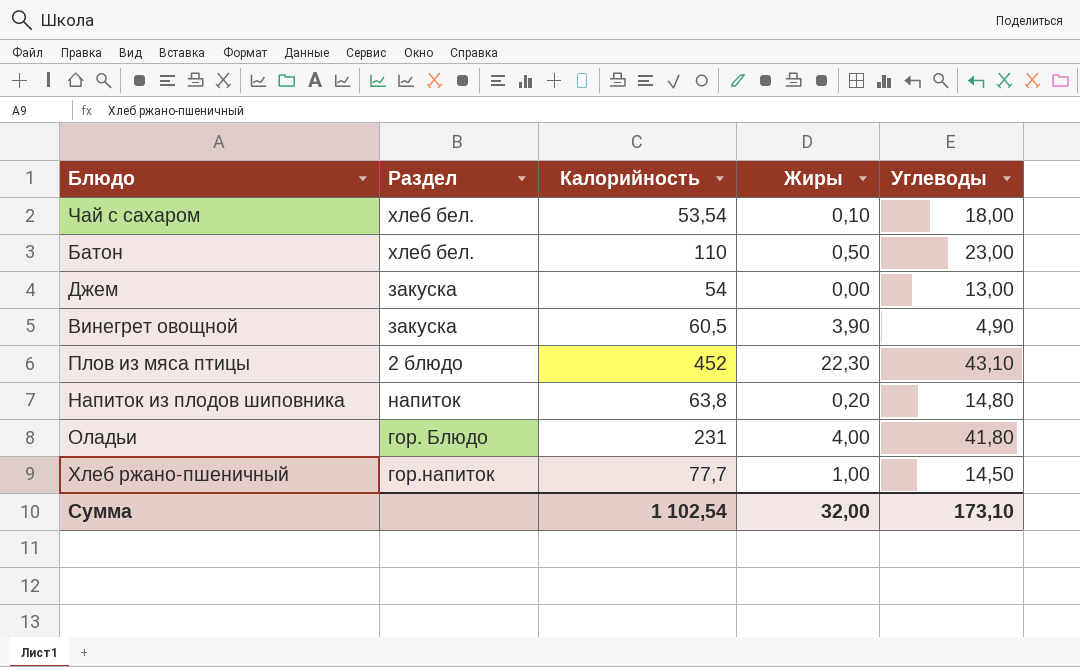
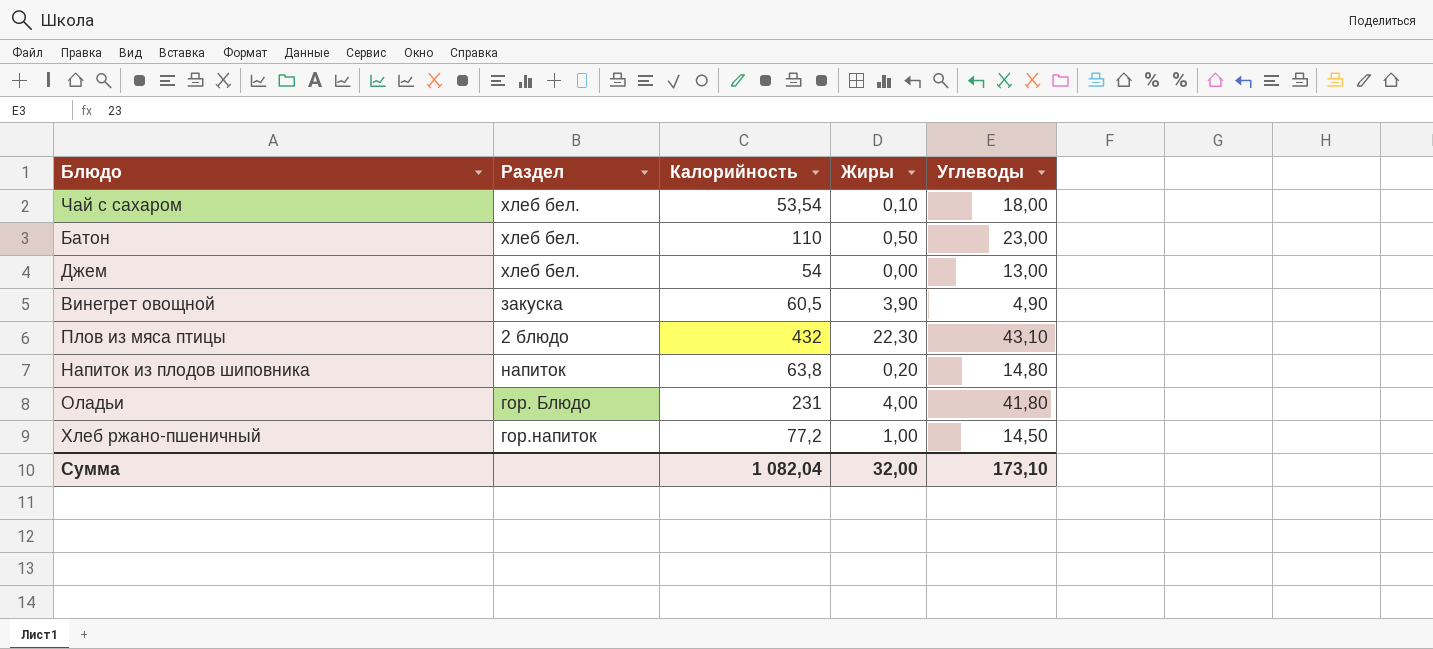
Джем | Раздел: закуска -> хлеб бел.
Плов из мяса птицы | Калорийность: 452 -> 432
Хлеб ржано-пшеничный | Калорийность: 77,7 -> 77,2
Сумма | Калорийность: 1 102,54 -> 1 082,04

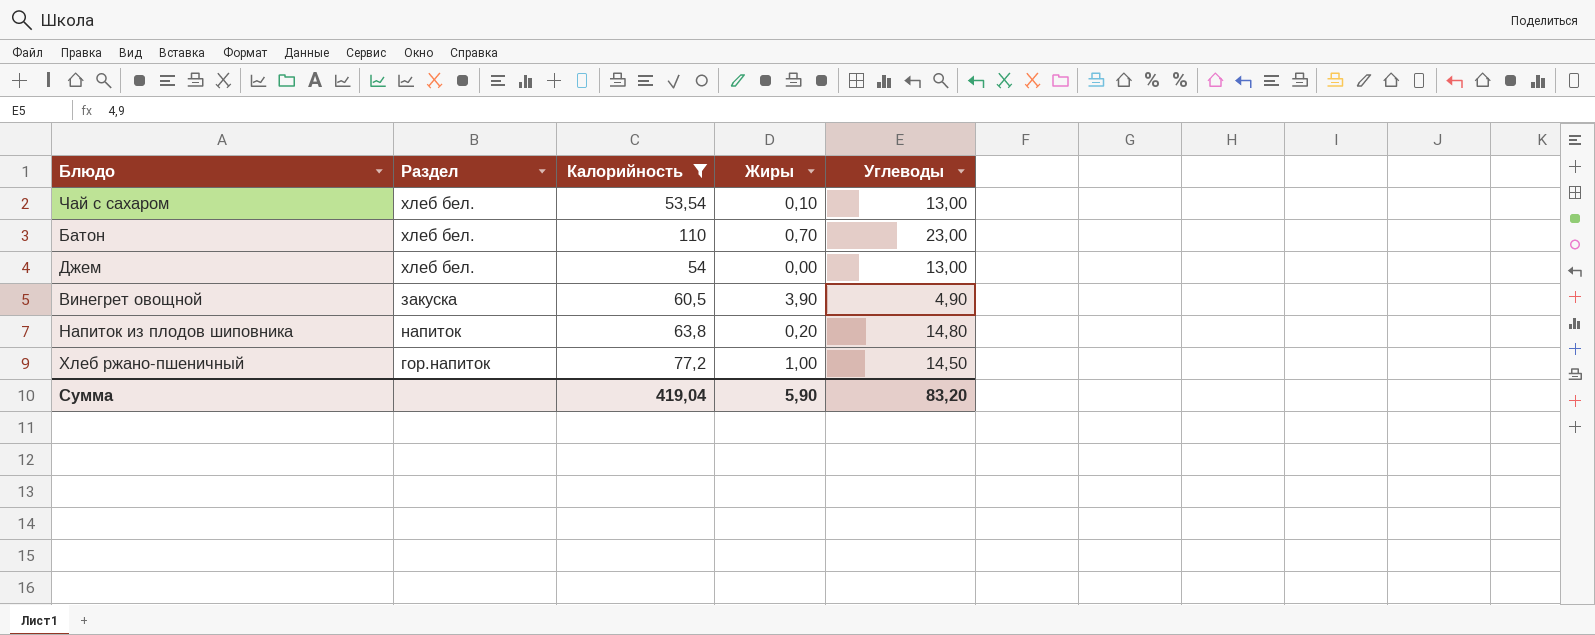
filter: none -> Калорийность <= 110
Чай с сахаром | Углеводы: 18,00 -> 13,00
Батон | Жиры: 0,50 -> 0,70
Сумма | Калорийность: 1 082,04 -> 419,04
Сумма | Жиры: 32,00 -> 5,90
Сумма | Углеводы: 173,10 -> 83,20

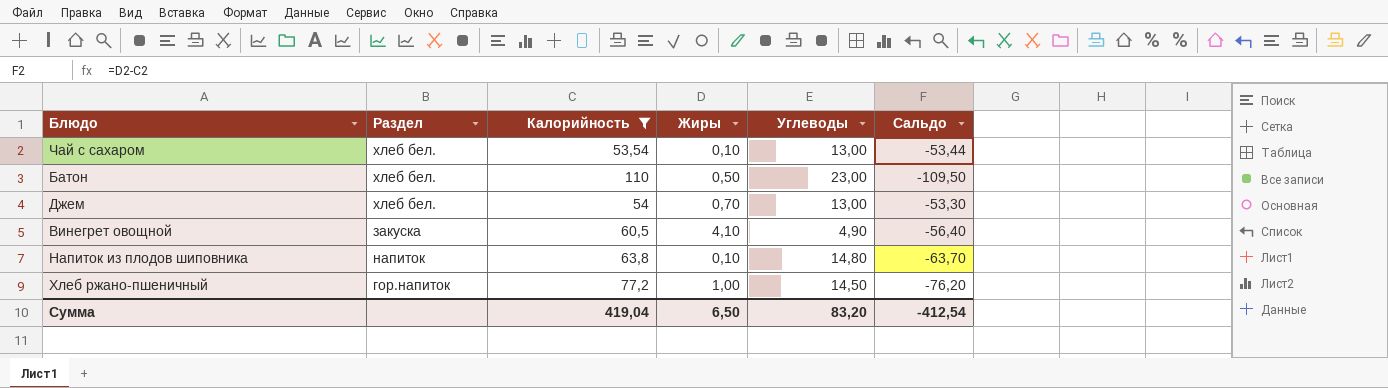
column Сальдо | formula: none -> [Жиры] - [Калорийность]
Батон | Жиры: 0,70 -> 0,50
Джем | Жиры: 0,00 -> 0,70
Винегрет овощной | Жиры: 3,90 -> 4,10
Напиток из плодов шиповника | Жиры: 0,20 -> 0,10
Сумма | Жиры: 5,90 -> 6,50

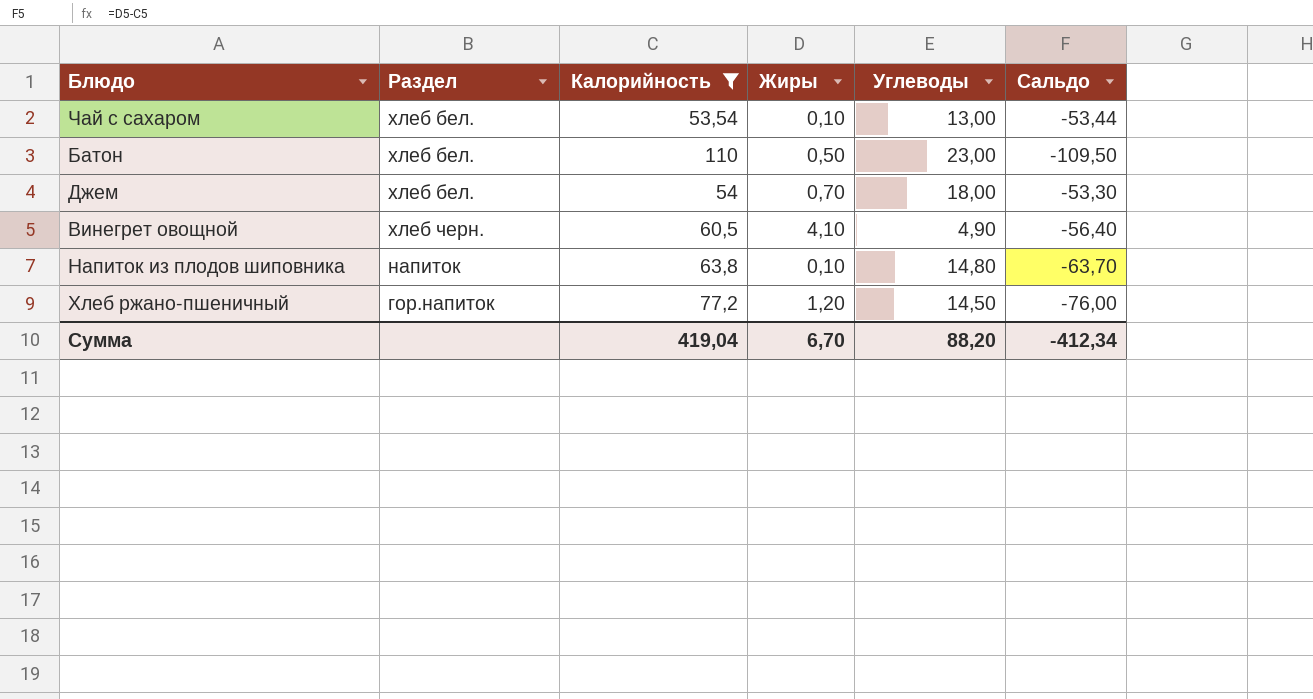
Джем | Углеводы: 13,00 -> 18,00
Винегрет овощной | Раздел: закуска -> хлеб черн.
Хлеб ржано-пшеничный | Жиры: 1,00 -> 1,20
Хлеб ржано-пшеничный | Сальдо: -76,20 -> -76,00
Сумма | Жиры: 6,50 -> 6,70
Сумма | Углеводы: 83,20 -> 88,20
Сумма | Сальдо: -412,54 -> -412,34

